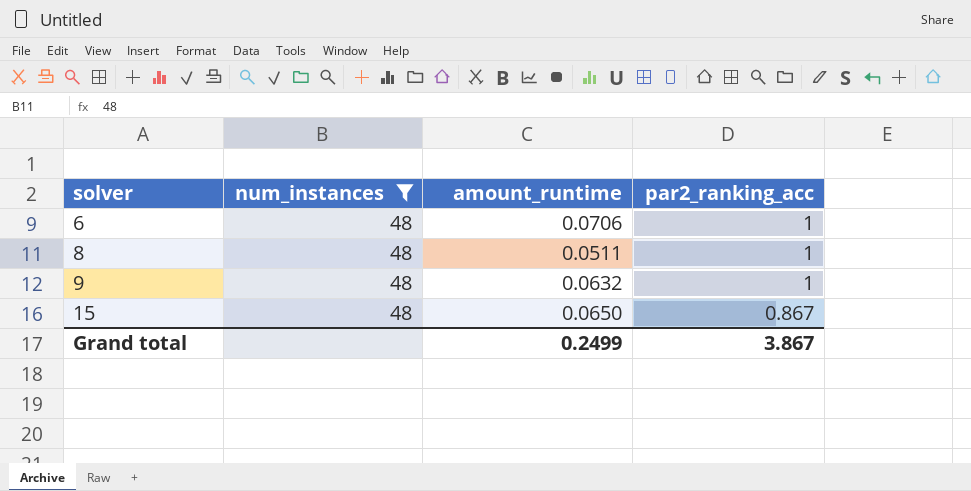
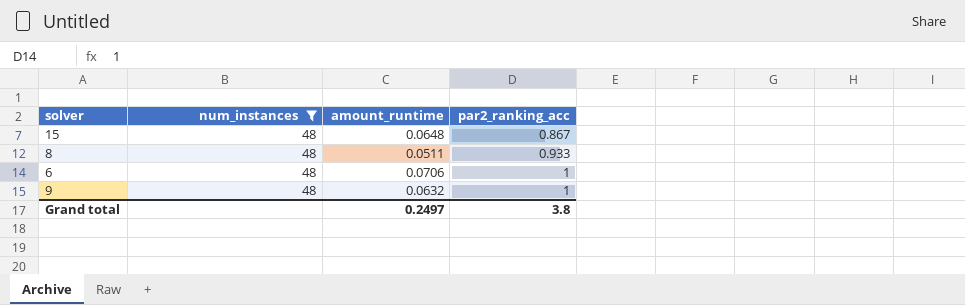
row order: solver ascending -> par2_ranking_acc ascending
15 | amount_runtime: 0.0650 -> 0.0648
8 | par2_ranking_acc: 1 -> 0.933
Grand total | amount_runtime: 0.2499 -> 0.2497
Grand total | par2_ranking_acc: 3.867 -> 3.8

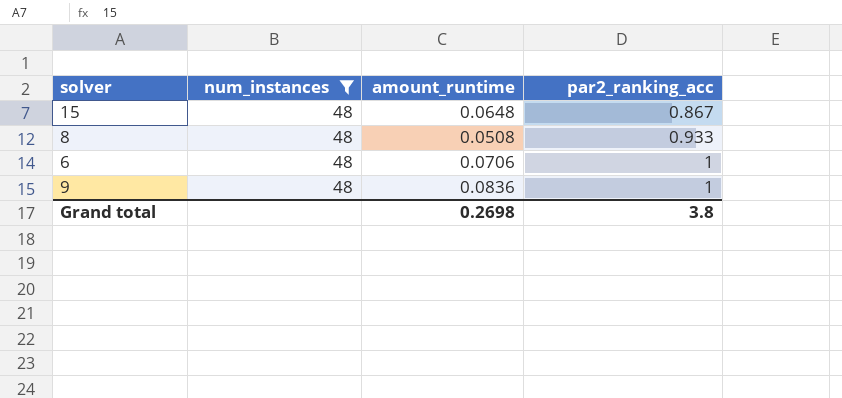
8 | amount_runtime: 0.0511 -> 0.0508
9 | amount_runtime: 0.0632 -> 0.0836
Grand total | amount_runtime: 0.2497 -> 0.2698

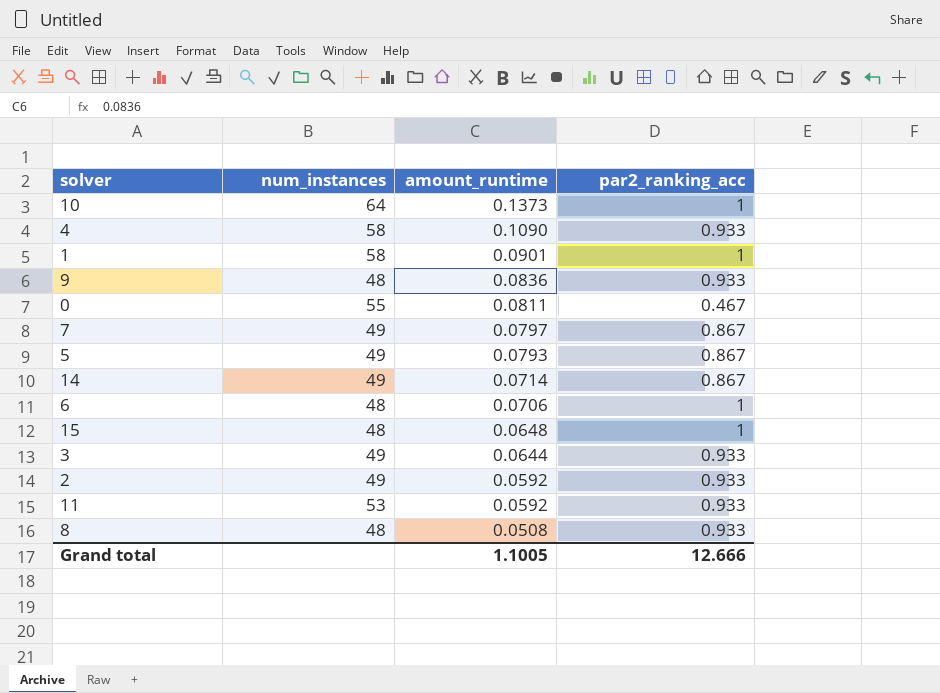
filter: num_instances = 48 -> none
row order: par2_ranking_acc ascending -> amount_runtime descending
9 | par2_ranking_acc: 1 -> 0.933
15 | par2_ranking_acc: 0.867 -> 1
Grand total | amount_runtime: 0.2698 -> 1.1005
Grand total | par2_ranking_acc: 3.8 -> 12.666

